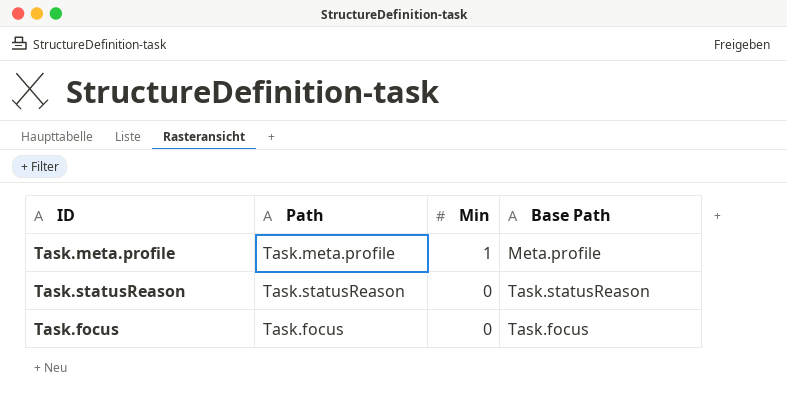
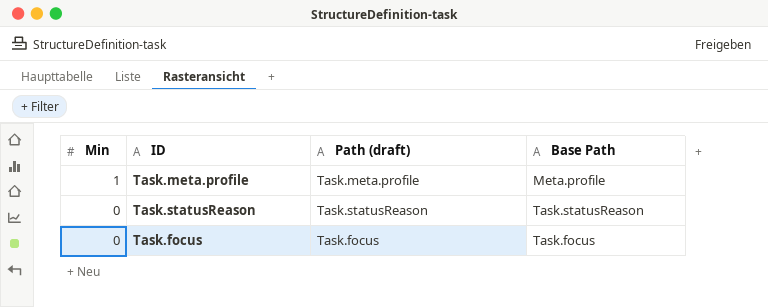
column Min | position: 3 -> 1
column name: Path -> Path (draft)

